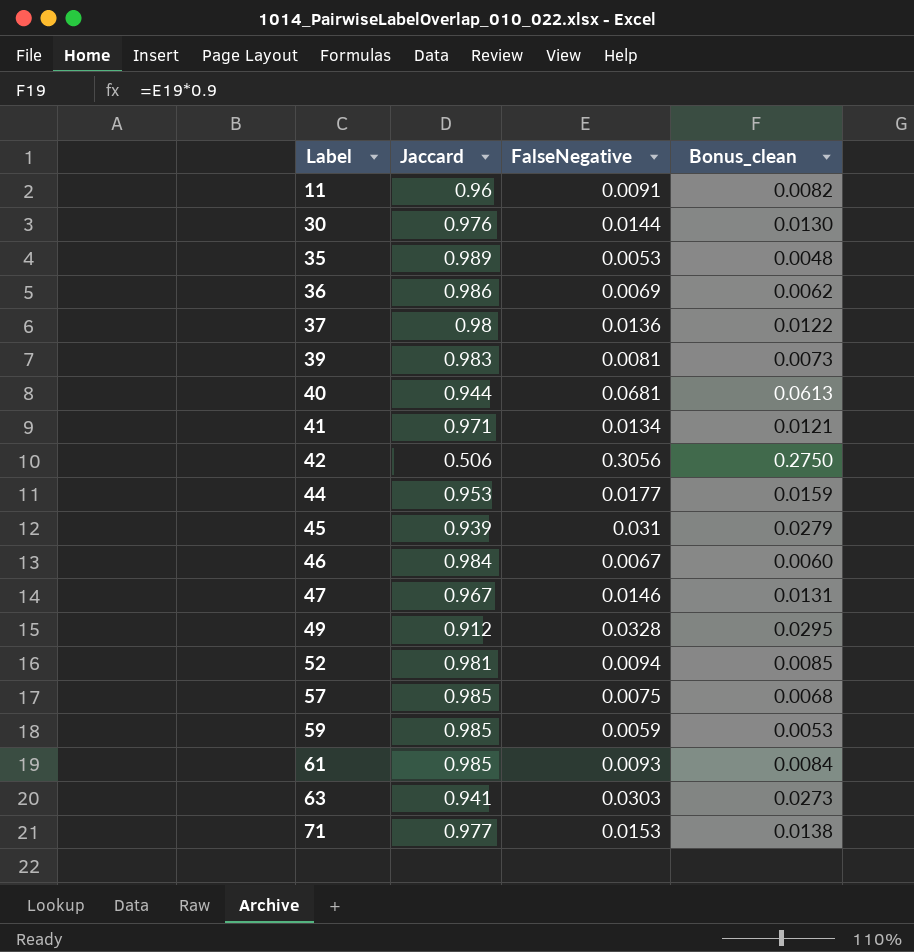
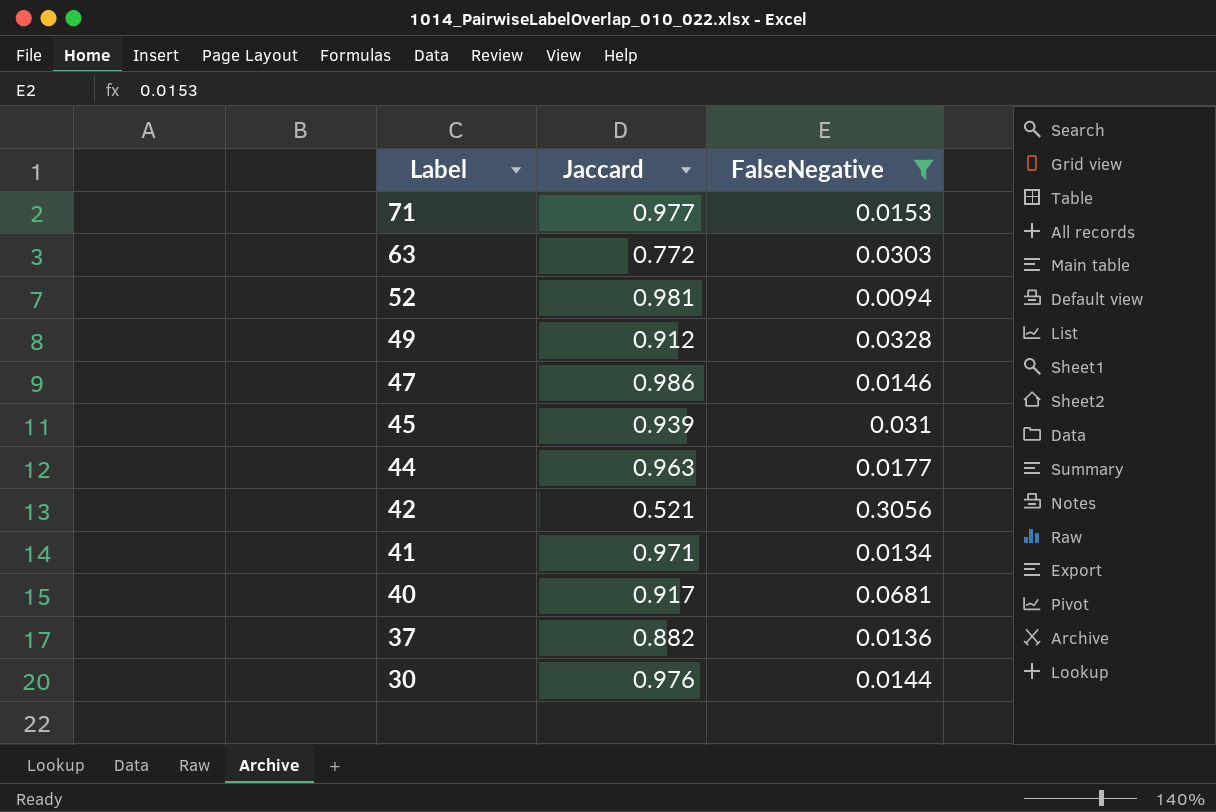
filter: none -> FalseNegative >= 0.0094
row order: Label ascending -> Label descending
column Bonus_clean | formula: [FalseNegative] * 0.9 -> none
63 | Jaccard: 0.941 -> 0.772
47 | Jaccard: 0.967 -> 0.986
44 | Jaccard: 0.953 -> 0.963
42 | Jaccard: 0.506 -> 0.521
40 | Jaccard: 0.944 -> 0.917
37 | Jaccard: 0.98 -> 0.882

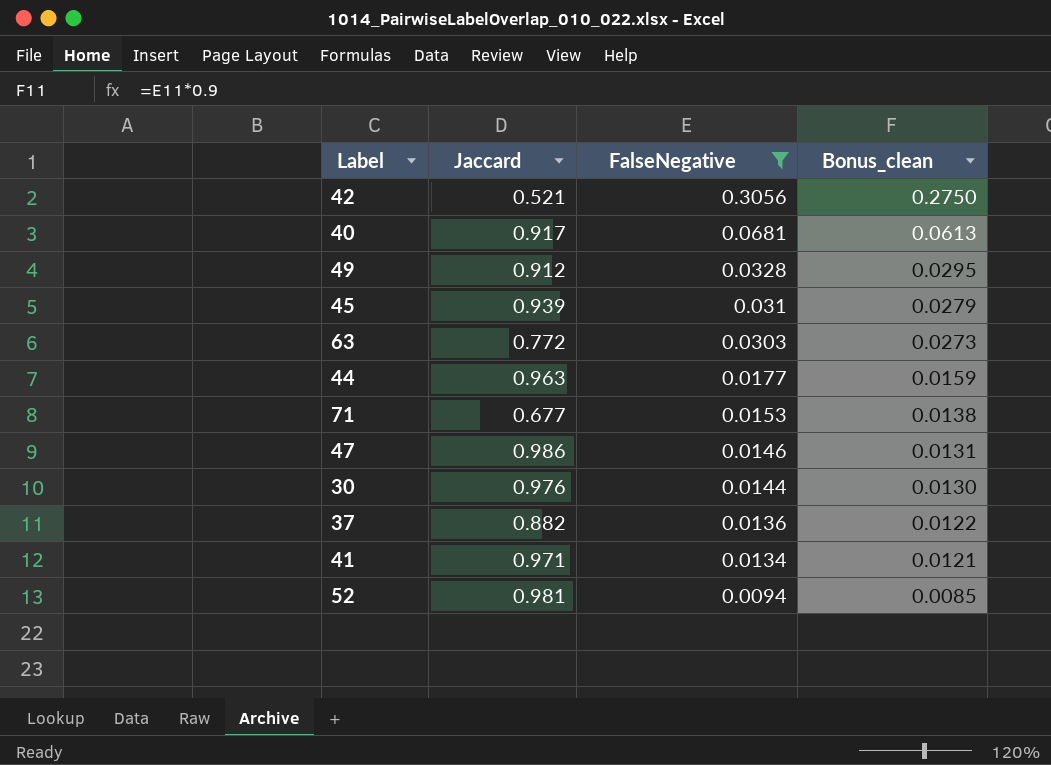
row order: Label descending -> FalseNegative descending
column Bonus_clean | formula: none -> [FalseNegative] * 0.9
71 | Jaccard: 0.977 -> 0.677

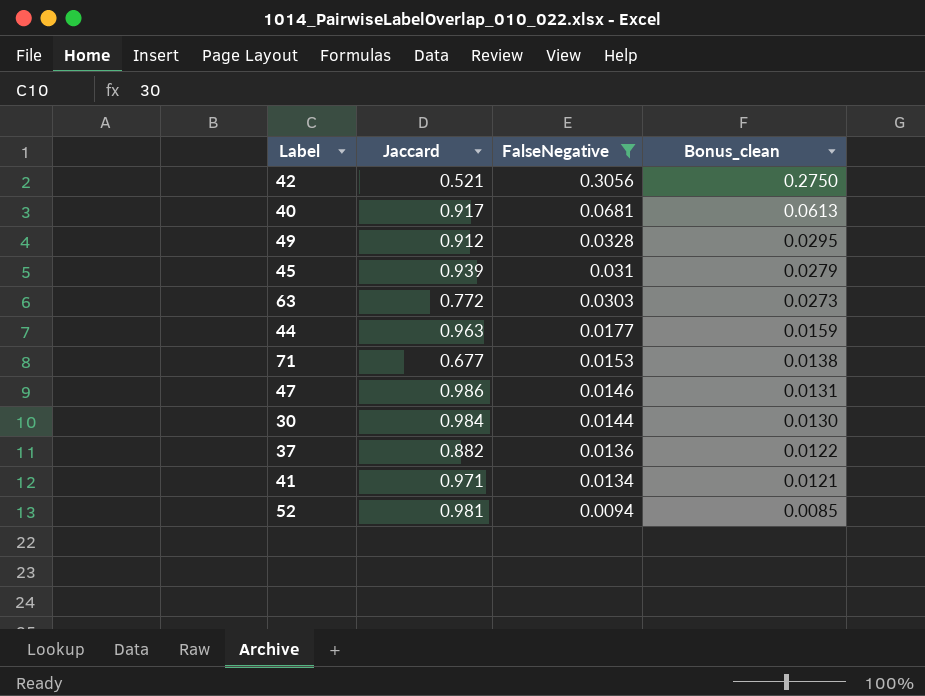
30 | Jaccard: 0.976 -> 0.984

